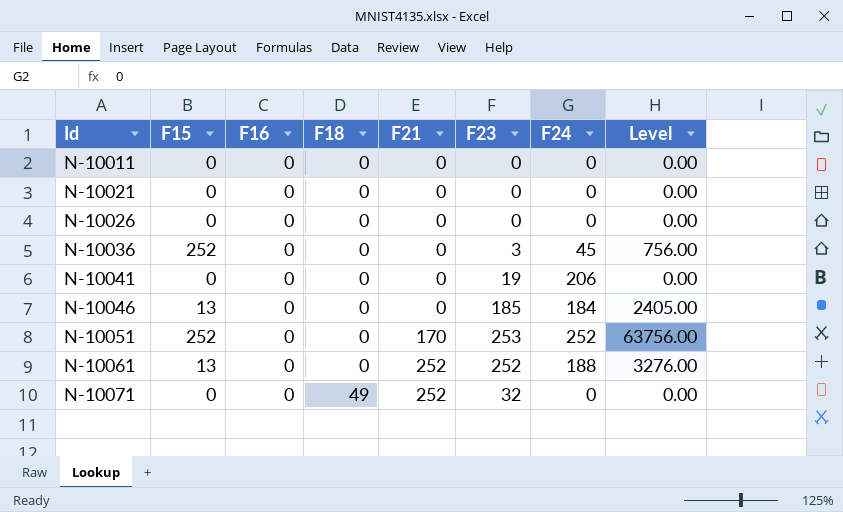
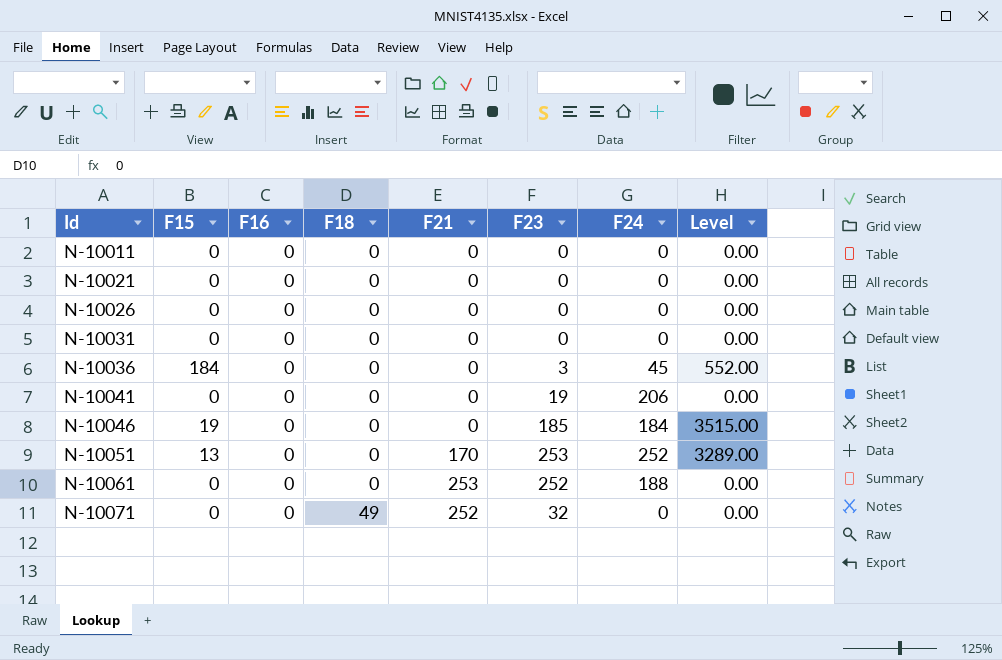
row N-10031: none -> 0 | 0 | 0 | 0 | 0 | 0 | 0.00
N-10036 | F15: 252 -> 184
N-10036 | Level: 756.00 -> 552.00
N-10046 | F15: 13 -> 19
N-10046 | Level: 2405.00 -> 3515.00
N-10051 | F15: 252 -> 13
N-10051 | Level: 63756.00 -> 3289.00
N-10061 | F15: 13 -> 0
N-10061 | F21: 252 -> 253
N-10061 | Level: 3276.00 -> 0.00

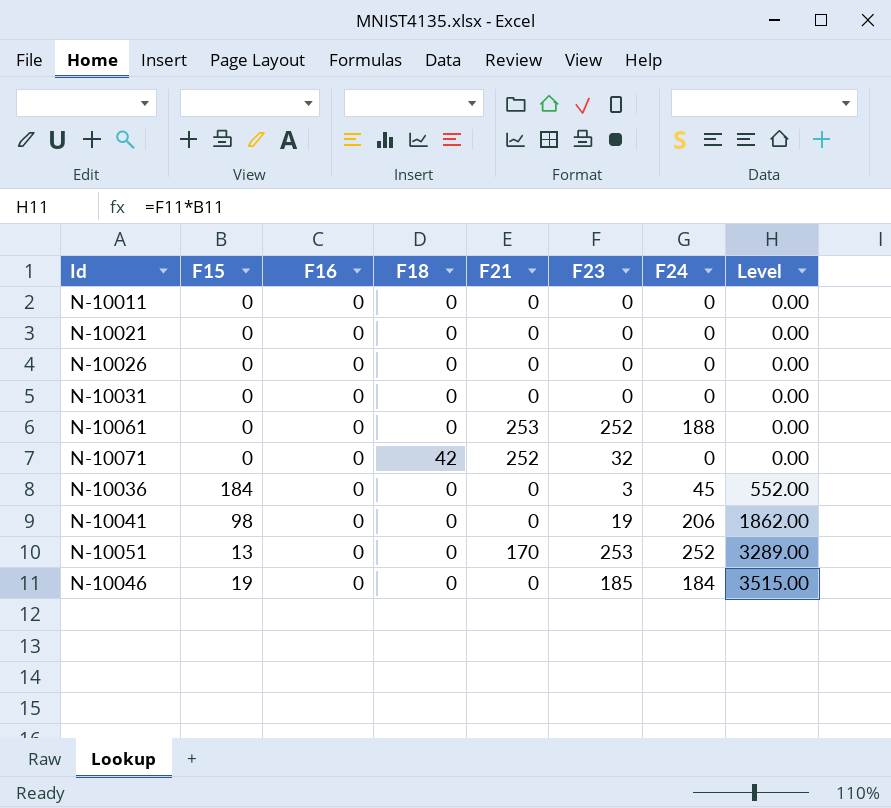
row order: Id ascending -> Level ascending
N-10071 | F18: 49 -> 42
N-10041 | F15: 0 -> 98
N-10041 | Level: 0.00 -> 1862.00

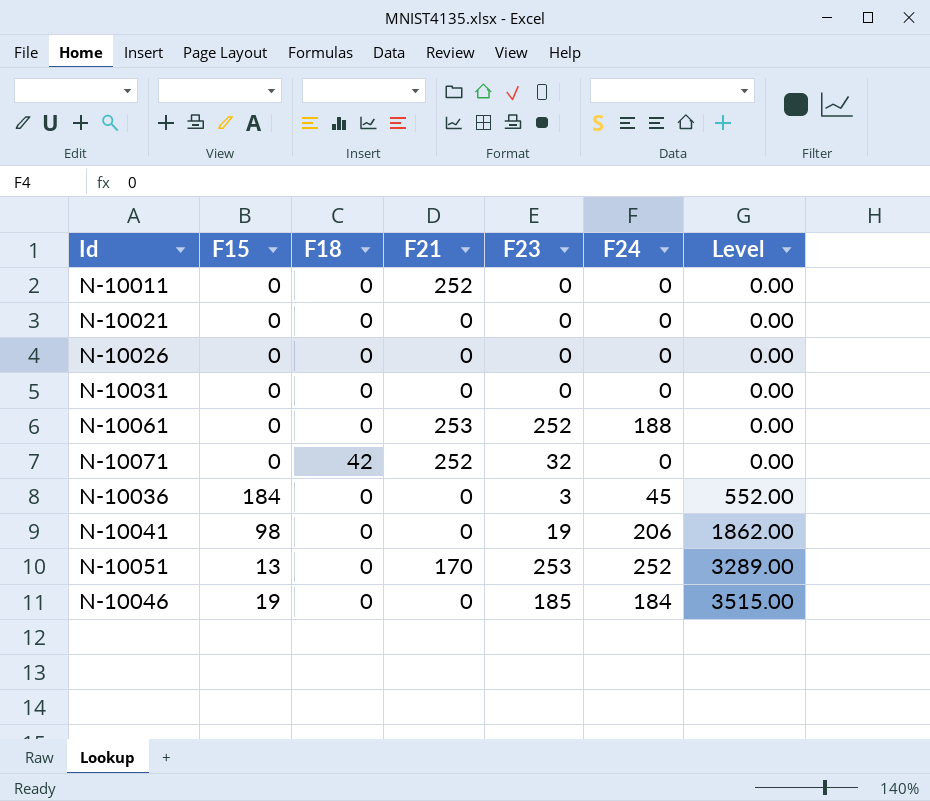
column F16 | position: 3 -> none
N-10011 | F21: 0 -> 252

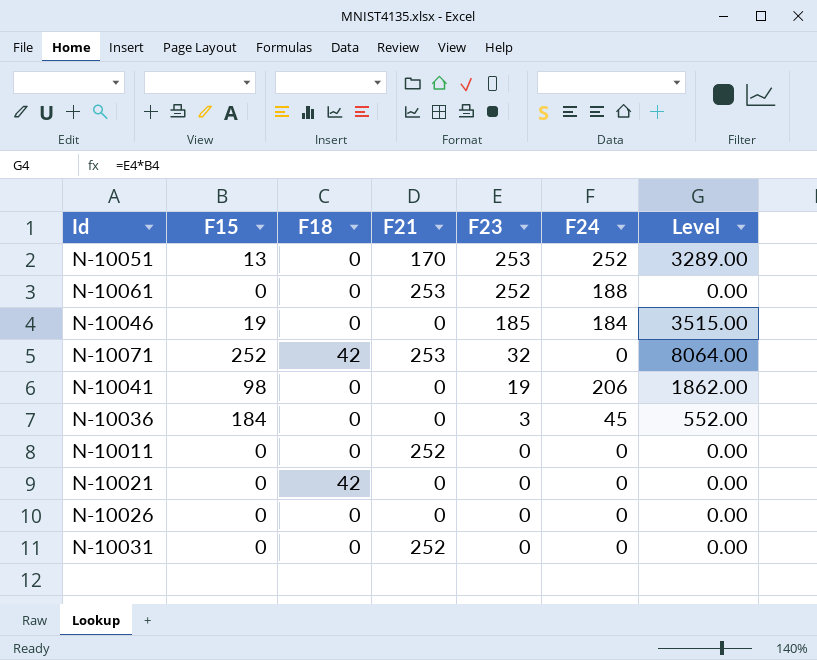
row order: Level ascending -> F23 descending
N-10071 | F15: 0 -> 252
N-10071 | F21: 252 -> 253
N-10071 | Level: 0.00 -> 8064.00
N-10021 | F18: 0 -> 42
N-10031 | F21: 0 -> 252

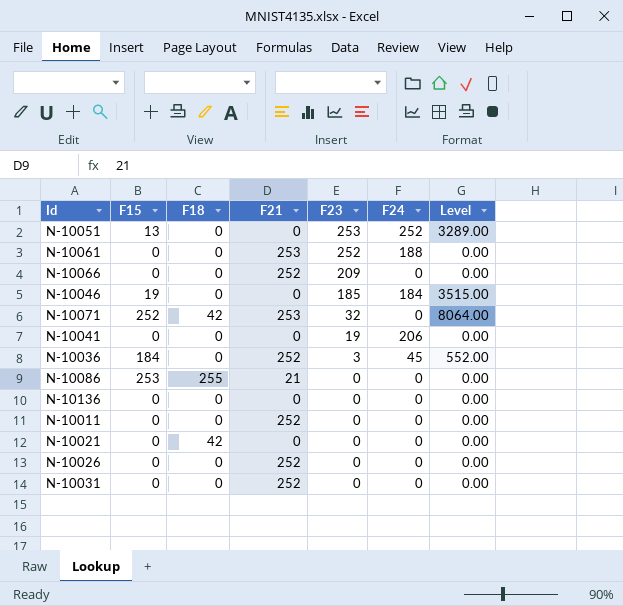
N-10051 | F21: 170 -> 0
row N-10066: none -> 0 | 0 | 252 | 209 | 0 | 0.00
N-10041 | F15: 98 -> 0
N-10041 | Level: 1862.00 -> 0.00
N-10036 | F21: 0 -> 252
row N-10086: none -> 253 | 255 | 21 | 0 | 0 | 0.00
row N-10136: none -> 0 | 0 | 0 | 0 | 0 | 0.00
N-10026 | F21: 0 -> 252

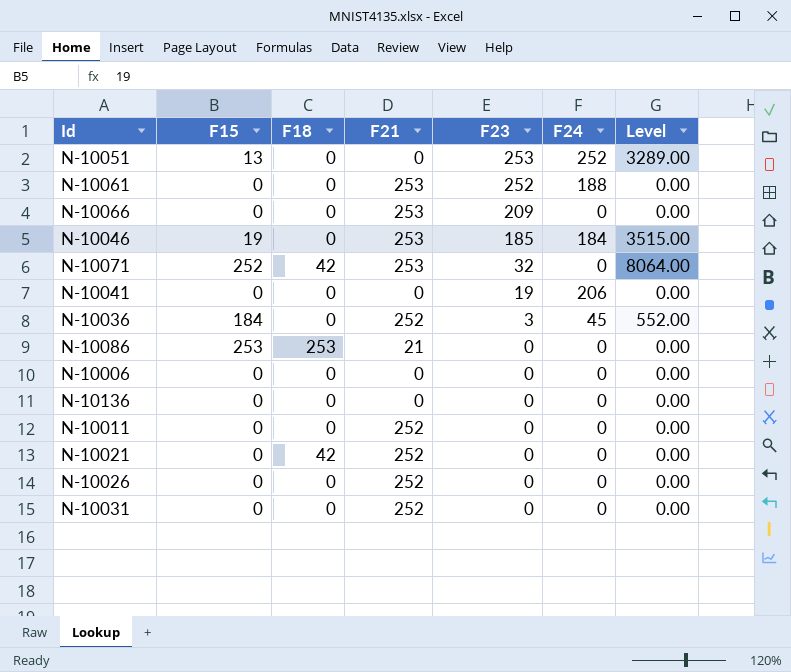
N-10066 | F21: 252 -> 253
N-10046 | F21: 0 -> 253
N-10086 | F18: 255 -> 253
row N-10006: none -> 0 | 0 | 0 | 0 | 0 | 0.00
N-10021 | F21: 0 -> 252

